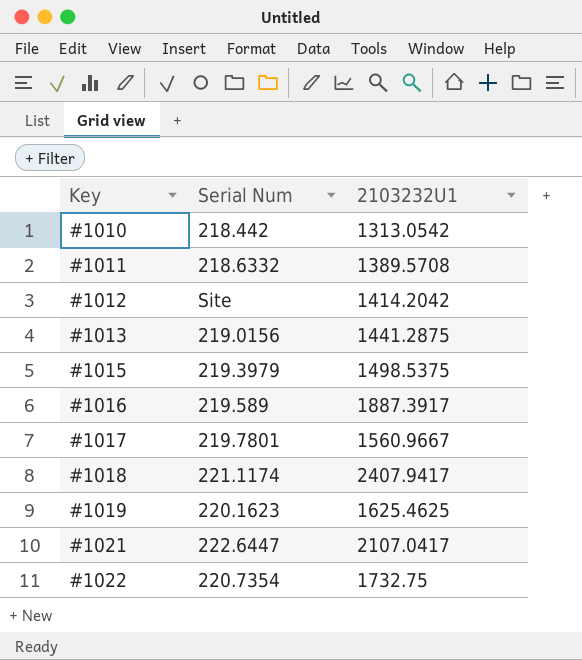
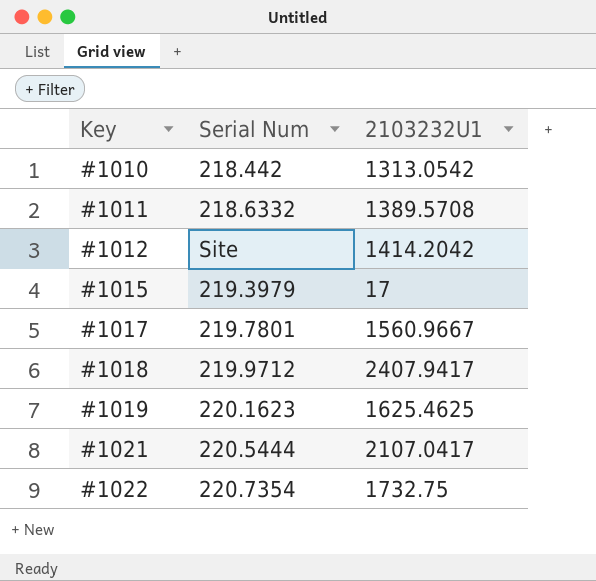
row #1013: 219.0156 | 1441.2875 -> none
row #1016: 219.589 | 1887.3917 -> none
#1015 | 2103232U1: 1498.5375 -> 17
#1018 | Serial Num: 221.1174 -> 219.9712
#1021 | Serial Num: 222.6447 -> 220.5444

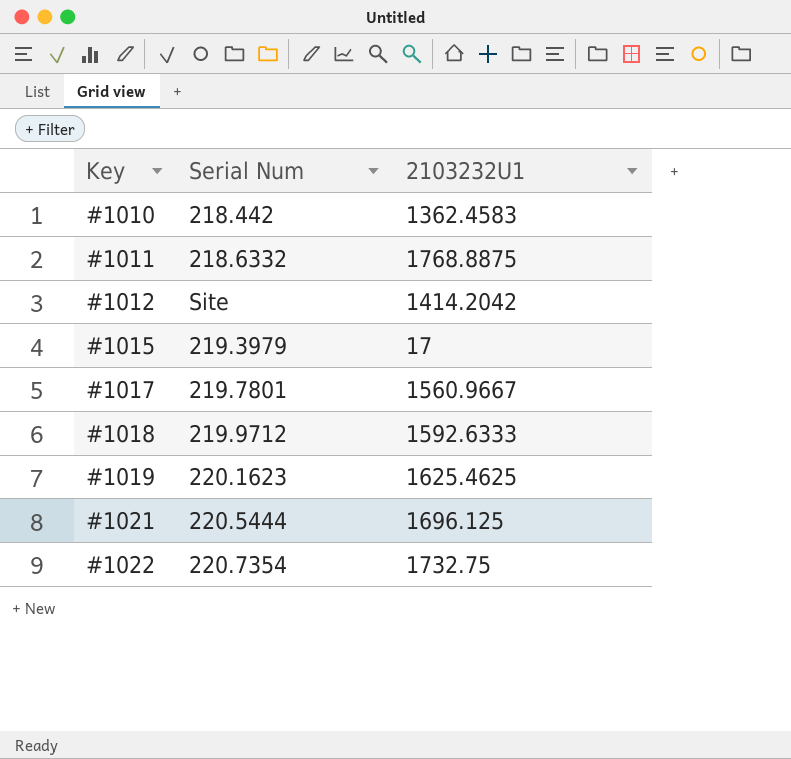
#1010 | 2103232U1: 1313.0542 -> 1362.4583
#1011 | 2103232U1: 1389.5708 -> 1768.8875
#1018 | 2103232U1: 2407.9417 -> 1592.6333
#1021 | 2103232U1: 2107.0417 -> 1696.125

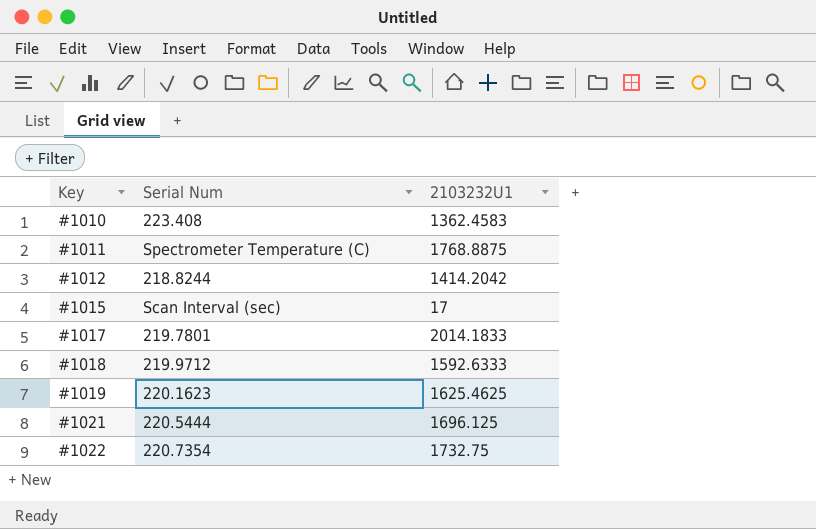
#1010 | Serial Num: 218.442 -> 223.408
#1011 | Serial Num: 218.6332 -> Spectrometer Temperature (C)
#1012 | Serial Num: Site -> 218.8244
#1015 | Serial Num: 219.3979 -> Scan Interval (sec)
#1017 | 2103232U1: 1560.9667 -> 2014.1833

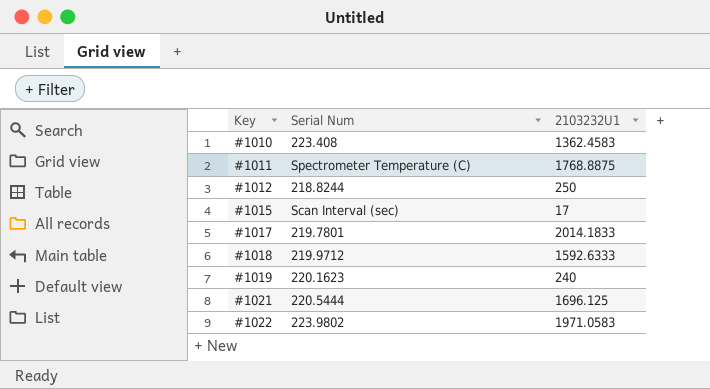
#1012 | 2103232U1: 1414.2042 -> 250
#1019 | 2103232U1: 1625.4625 -> 240
#1022 | Serial Num: 220.7354 -> 223.9802
#1022 | 2103232U1: 1732.75 -> 1971.0583

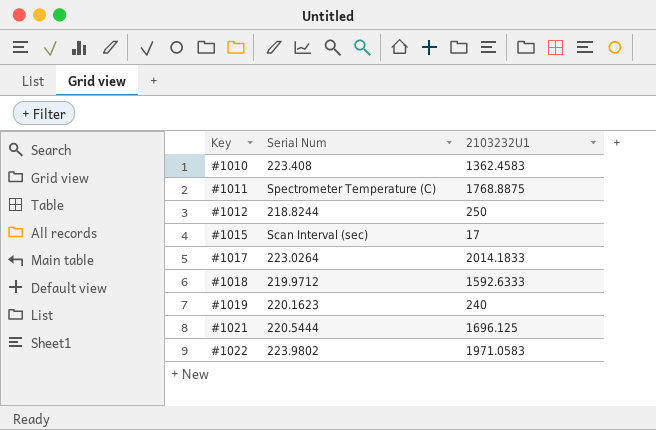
#1017 | Serial Num: 219.7801 -> 223.0264

